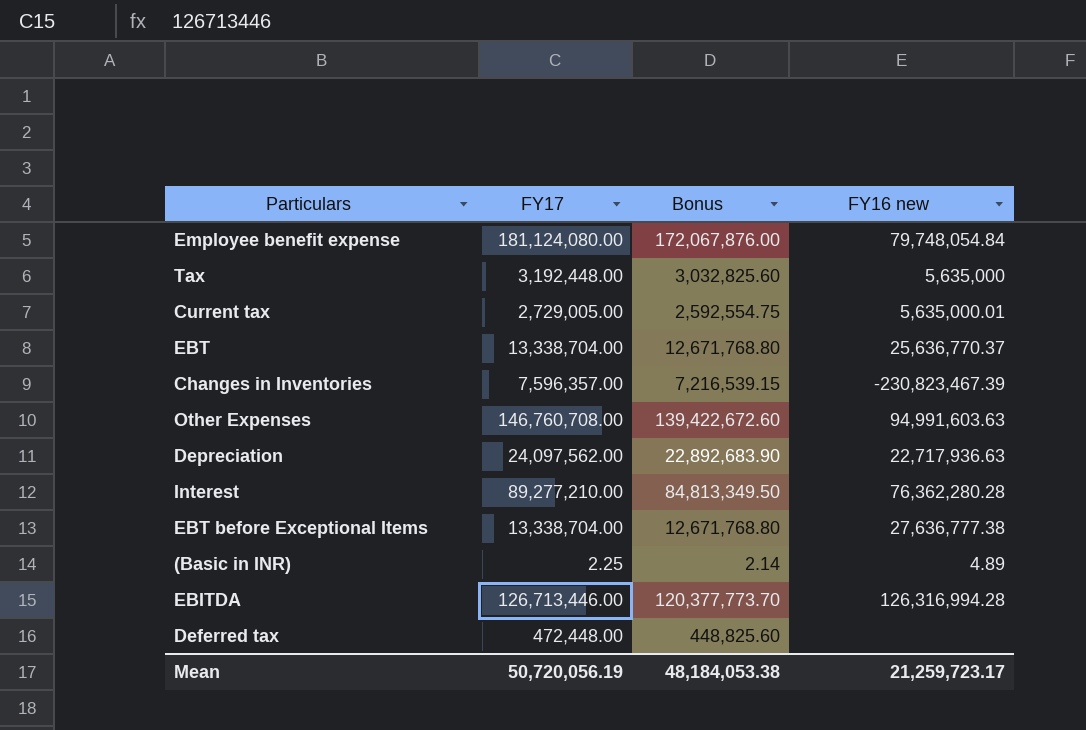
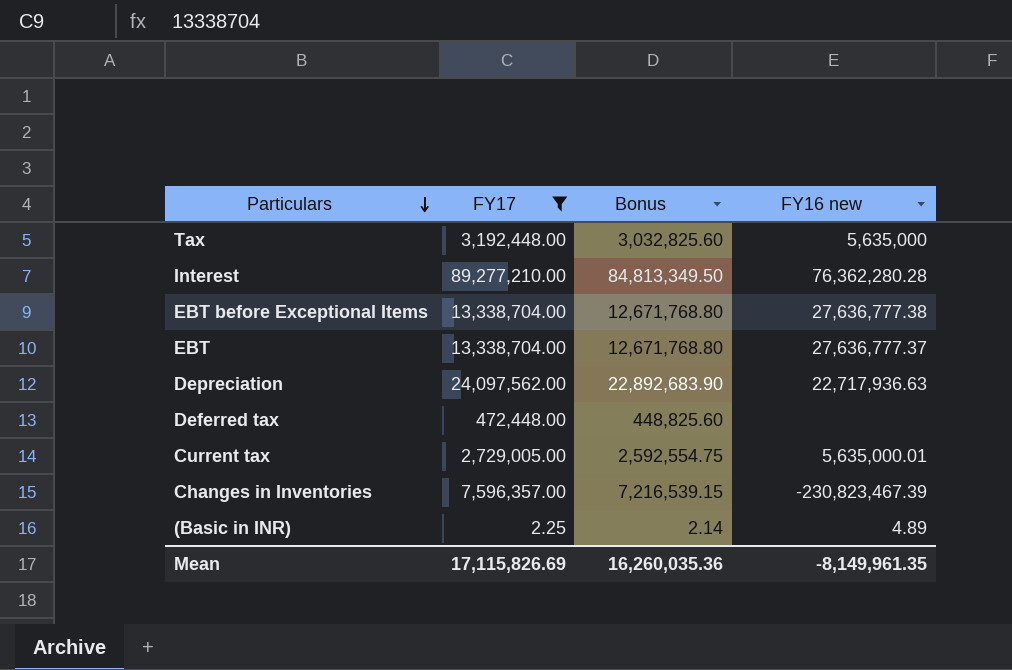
filter: none -> FY17 <= 89,277,210.00
row order: none -> Particulars descending
EBT | FY16 new: 25,636,770.37 -> 27,636,777.37
Mean | FY17: 50,720,056.19 -> 17,115,826.69
Mean | Bonus: 48,184,053.38 -> 16,260,035.36
Mean | FY16 new: 21,259,723.17 -> -8,149,961.35

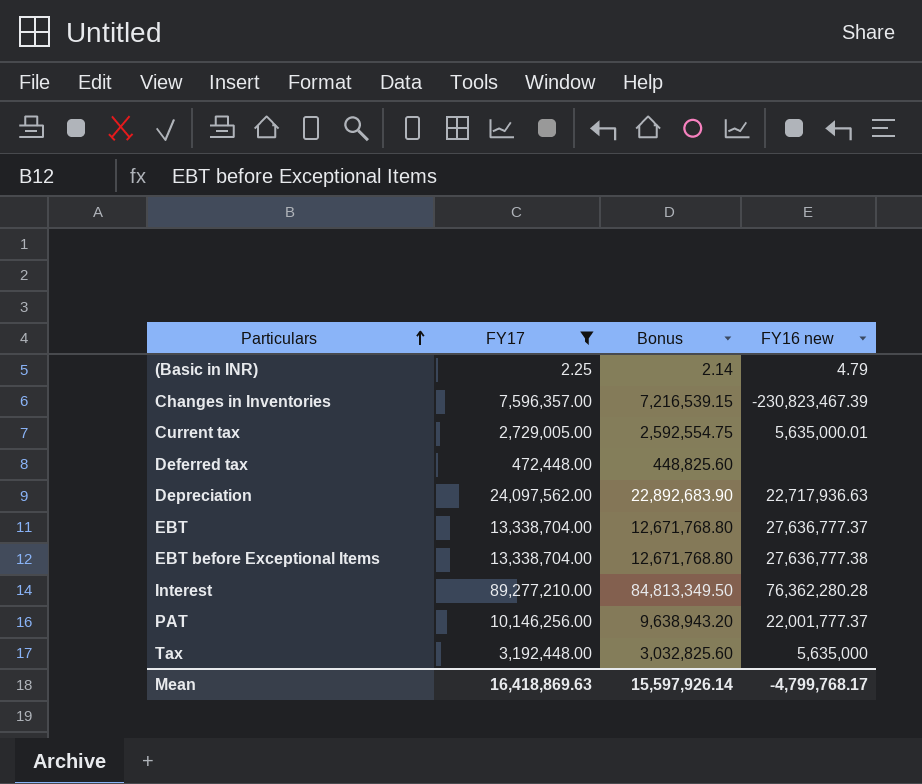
row order: Particulars descending -> Particulars ascending
(Basic in INR) | FY16 new: 4.89 -> 4.79
row PAT: none -> 10,146,256.00 | 9,638,943.20 | 22,001,777.37
Mean | FY17: 17,115,826.69 -> 16,418,869.63
Mean | Bonus: 16,260,035.36 -> 15,597,926.14
Mean | FY16 new: -8,149,961.35 -> -4,799,768.17

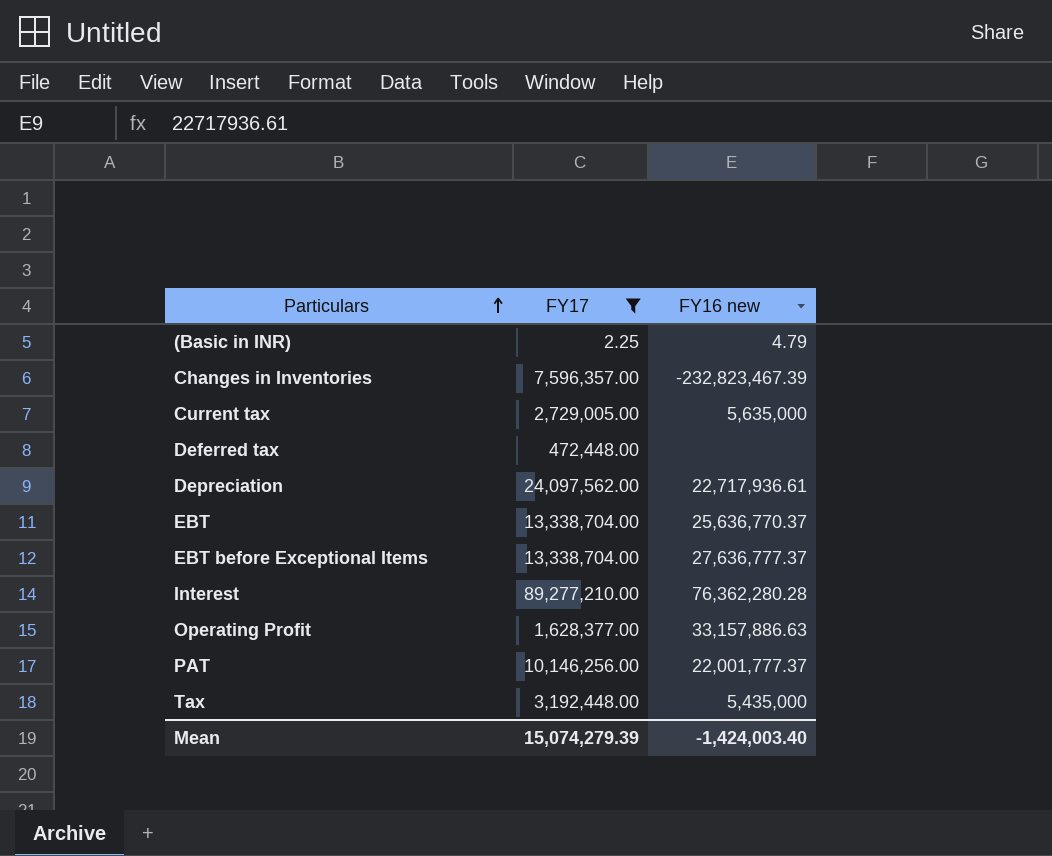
column Bonus | formula: [FY17] * 0.95 -> none
Changes in Inventories | FY16 new: -230,823,467.39 -> -232,823,467.39
Current tax | FY16 new: 5,635,000.01 -> 5,635,000
Depreciation | FY16 new: 22,717,936.63 -> 22,717,936.61
EBT | FY16 new: 27,636,777.37 -> 25,636,770.37
EBT before Exceptional Items | FY16 new: 27,636,777.38 -> 27,636,777.37
row Operating Profit: none -> 1,628,377.00 | 33,157,886.63
Tax | FY16 new: 5,635,000 -> 5,435,000
Mean | FY17: 16,418,869.63 -> 15,074,279.39
Mean | FY16 new: -4,799,768.17 -> -1,424,003.40

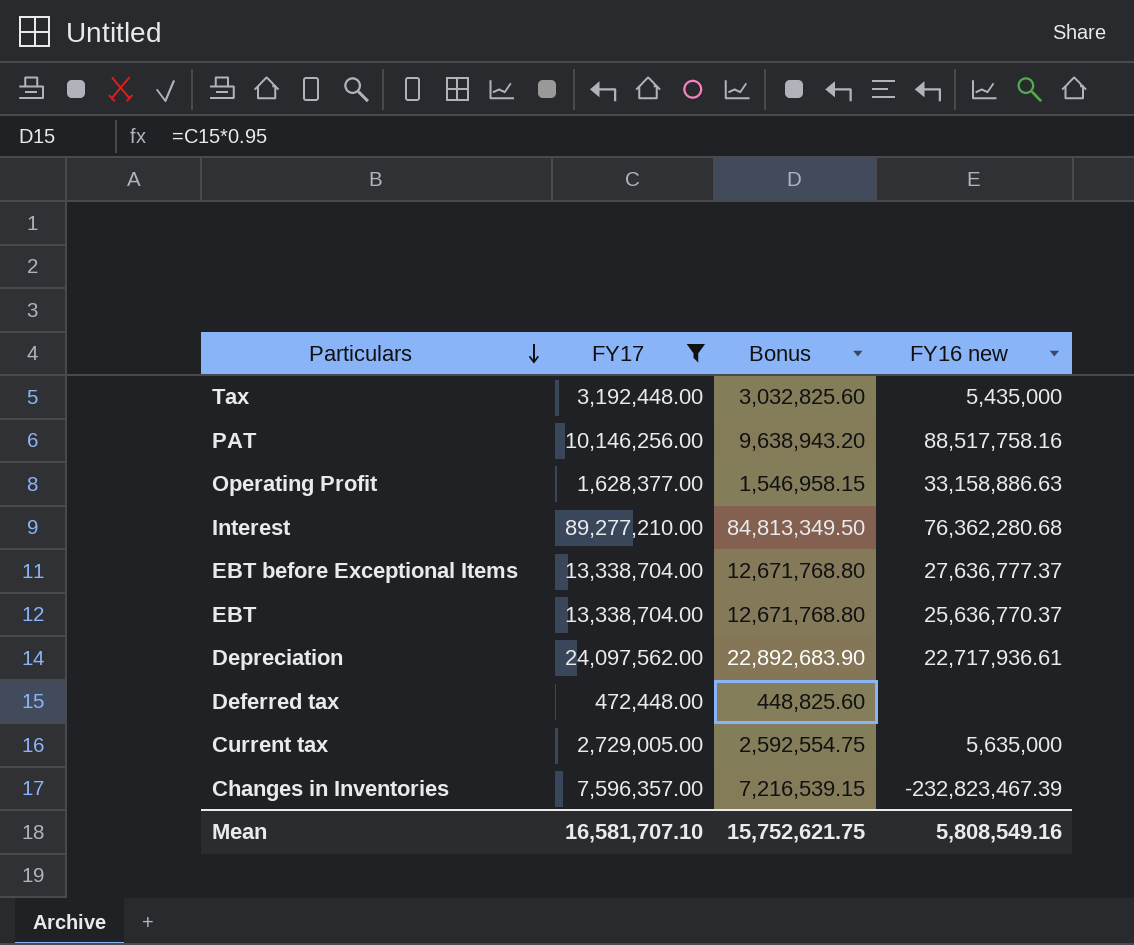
row order: Particulars ascending -> Particulars descending
column Bonus | formula: none -> [FY17] * 0.95
row (Basic in INR): 2.25 | 4.79 -> none
PAT | FY16 new: 22,001,777.37 -> 88,517,758.16
Operating Profit | FY16 new: 33,157,886.63 -> 33,158,886.63
Interest | FY16 new: 76,362,280.28 -> 76,362,280.68
Mean | FY17: 15,074,279.39 -> 16,581,707.10
Mean | FY16 new: -1,424,003.40 -> 5,808,549.16

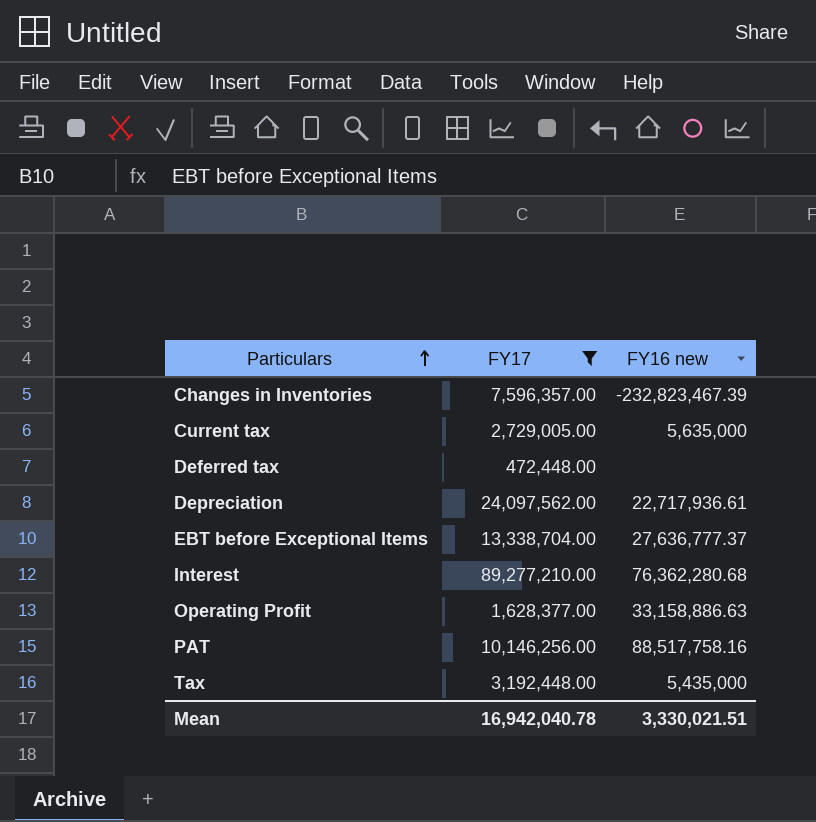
row order: Particulars descending -> Particulars ascending
column Bonus | formula: [FY17] * 0.95 -> none
row EBT: 13,338,704.00 | 12,671,768.80 | 25,636,770.37 -> none
Mean | FY17: 16,581,707.10 -> 16,942,040.78
Mean | FY16 new: 5,808,549.16 -> 3,330,021.51

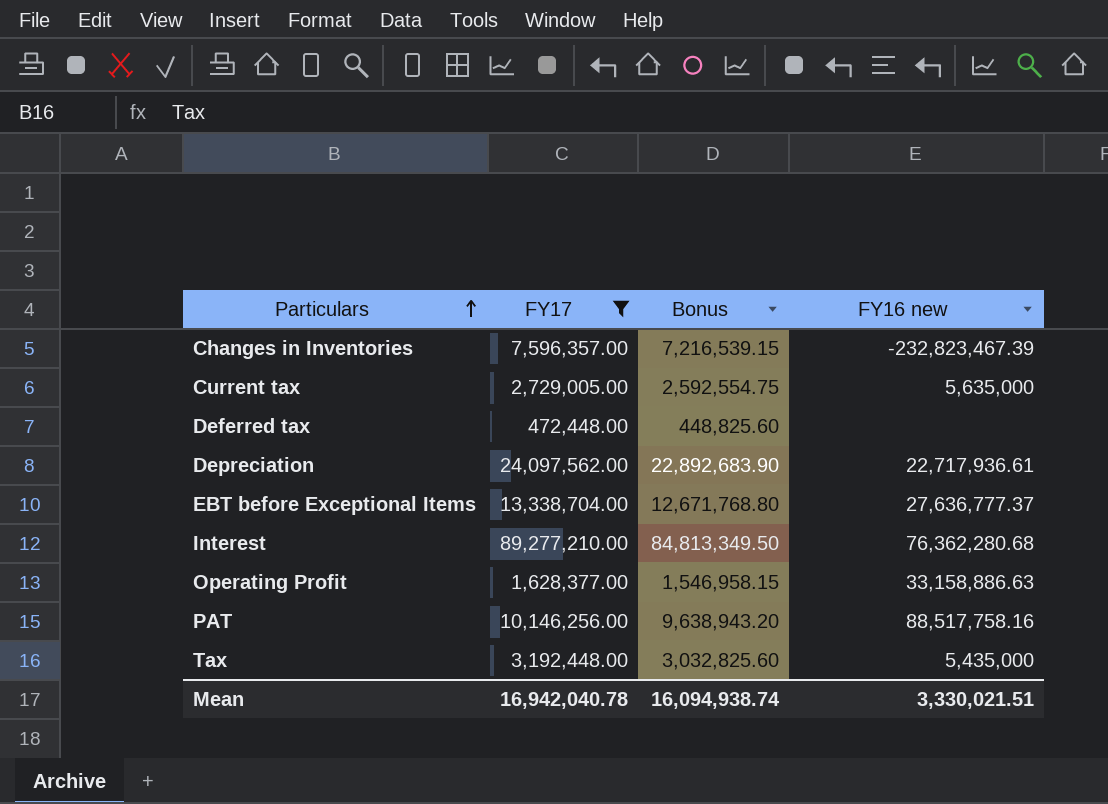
column Bonus | formula: none -> [FY17] * 0.95

